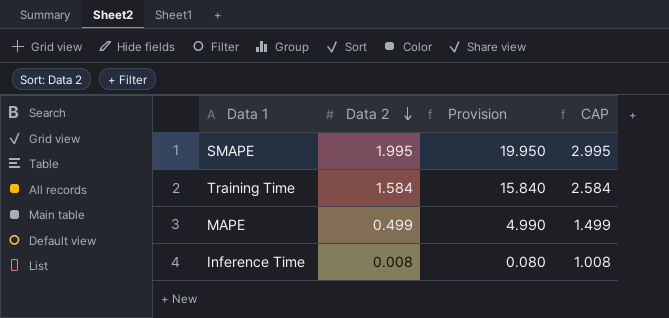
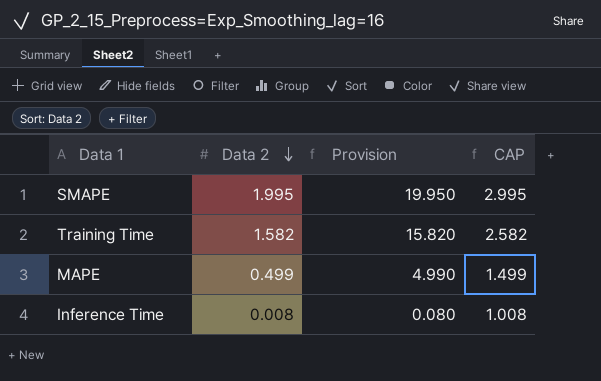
Training Time | Data 2: 1.584 -> 1.582
Training Time | Provision: 15.840 -> 15.820
Training Time | CAP: 2.584 -> 2.582

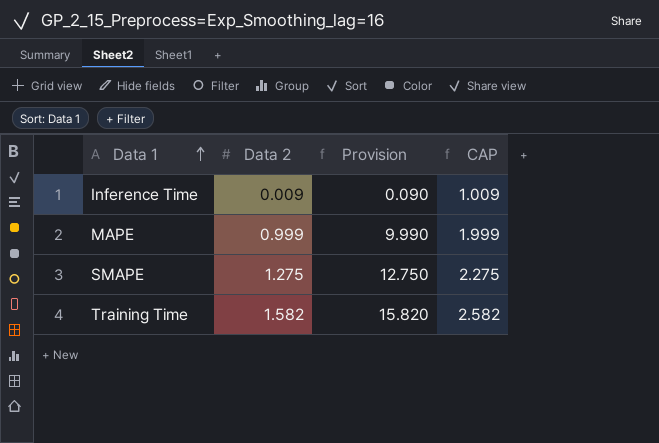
row order: Data 2 descending -> Data 1 ascending
Inference Time | Data 2: 0.008 -> 0.009
Inference Time | Provision: 0.080 -> 0.090
Inference Time | CAP: 1.008 -> 1.009
MAPE | Data 2: 0.499 -> 0.999
MAPE | Provision: 4.990 -> 9.990
MAPE | CAP: 1.499 -> 1.999
SMAPE | Data 2: 1.995 -> 1.275
SMAPE | Provision: 19.950 -> 12.750
SMAPE | CAP: 2.995 -> 2.275

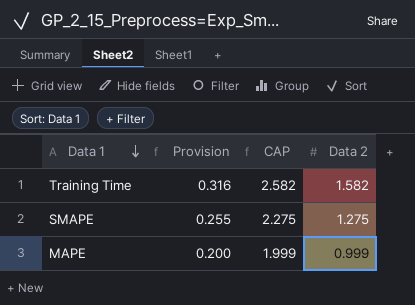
row order: Data 1 ascending -> Data 1 descending
column Provision | formula: [Data 2] * 10 -> [Data 2] * 0.2
column Data 2 | position: 2 -> 4
row Inference Time: 0.009 | 0.090 | 1.009 -> none

